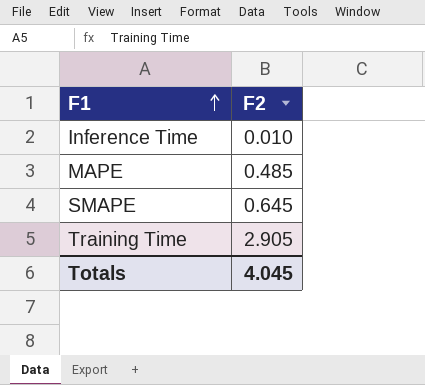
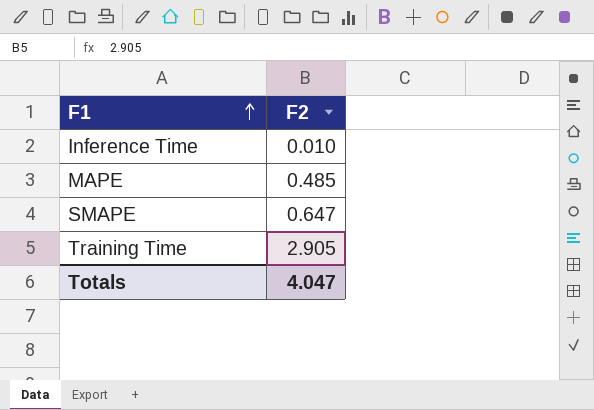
SMAPE | F2: 0.645 -> 0.647
Totals | F2: 4.045 -> 4.047

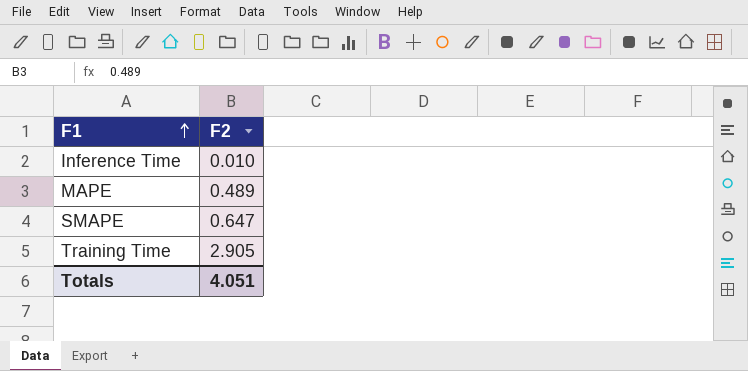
MAPE | F2: 0.485 -> 0.489
Totals | F2: 4.047 -> 4.051

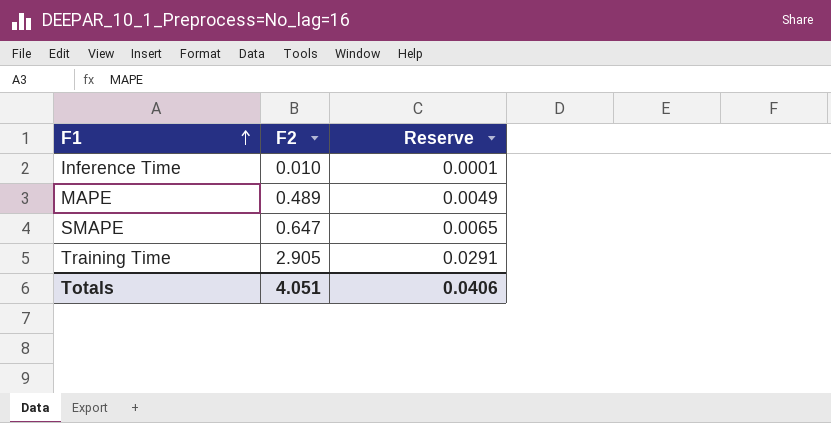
column Reserve | formula: none -> [F2] * 0.01

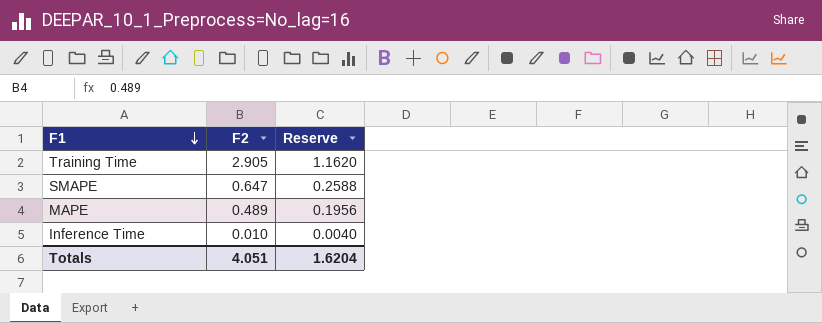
row order: F1 ascending -> F1 descending
column Reserve | formula: [F2] * 0.01 -> [F2] * 0.4
Totals | Reserve: 0.0406 -> 1.6204

